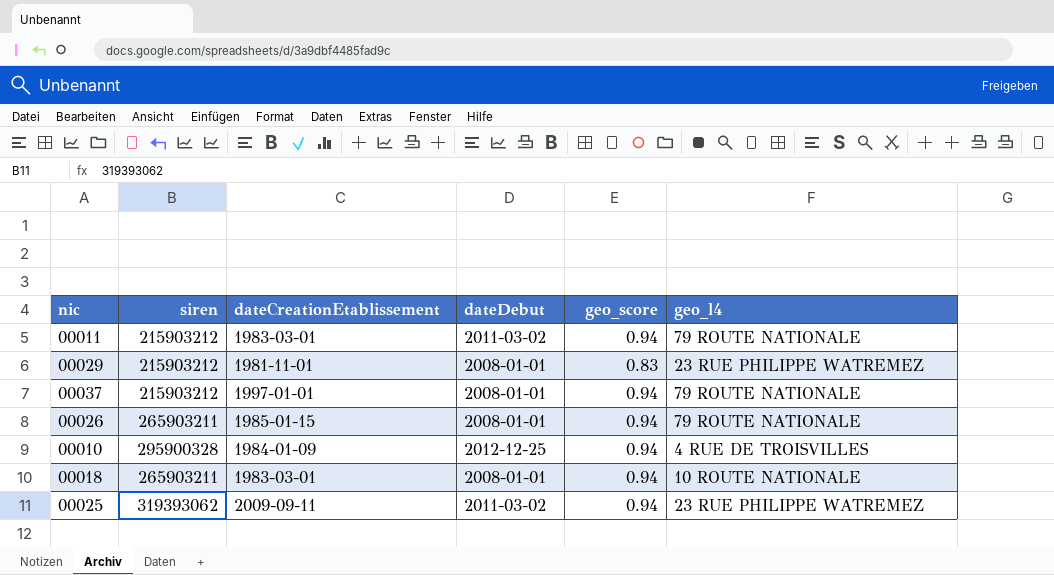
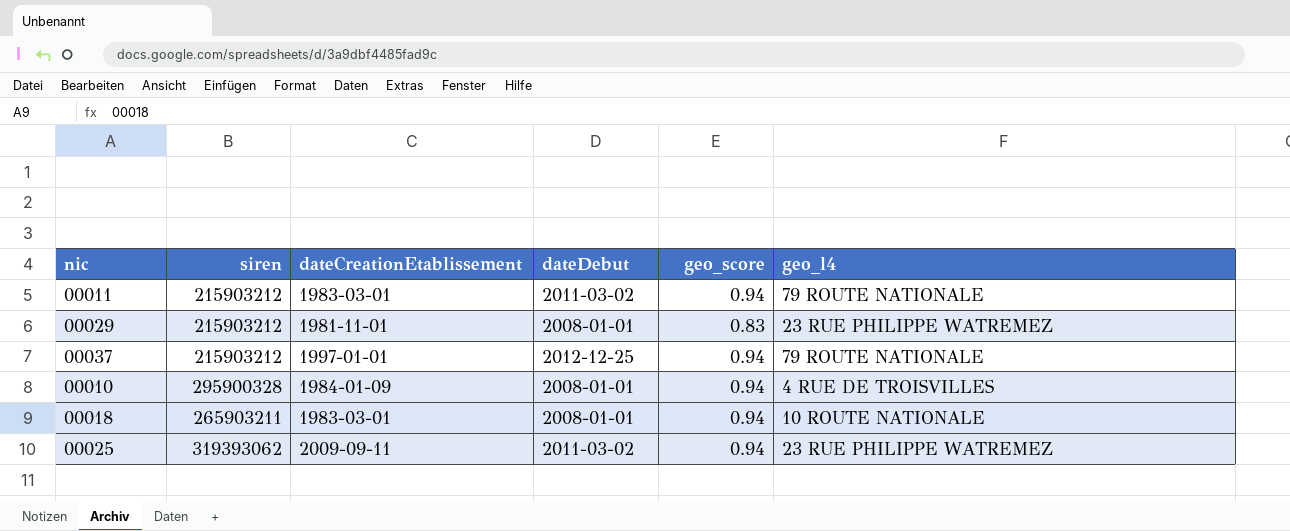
row 00026: 265903211 | 1985-01-15 | 2008-01-01 | 0.94 | 79 ROUTE NATIONALE -> none
00037 | dateDebut: 2008-01-01 -> 2012-12-25
00010 | dateDebut: 2012-12-25 -> 2008-01-01

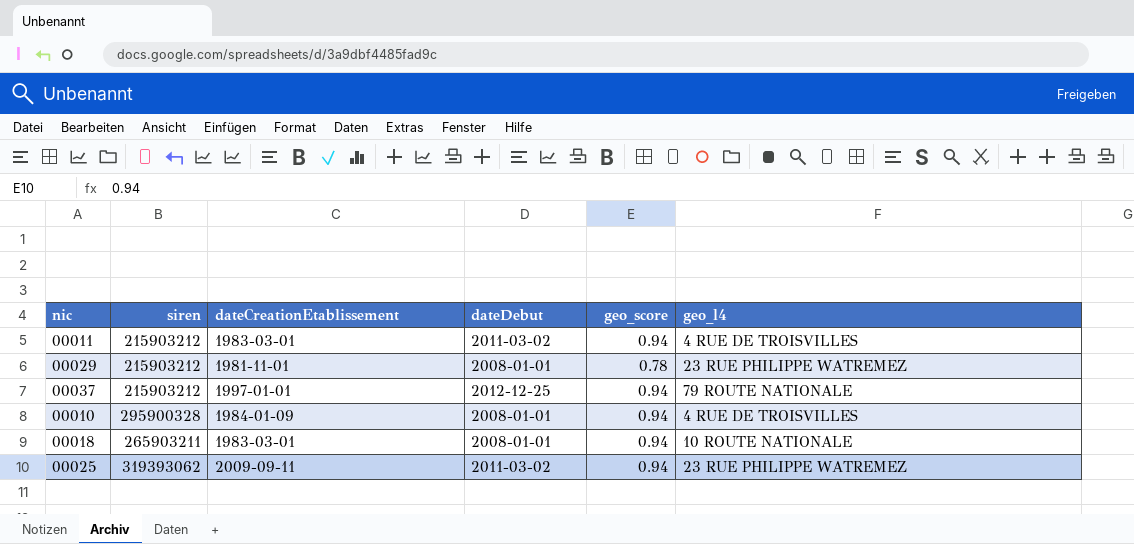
00011 | geo_l4: 79 ROUTE NATIONALE -> 4 RUE DE TROISVILLES
00029 | geo_score: 0.83 -> 0.78

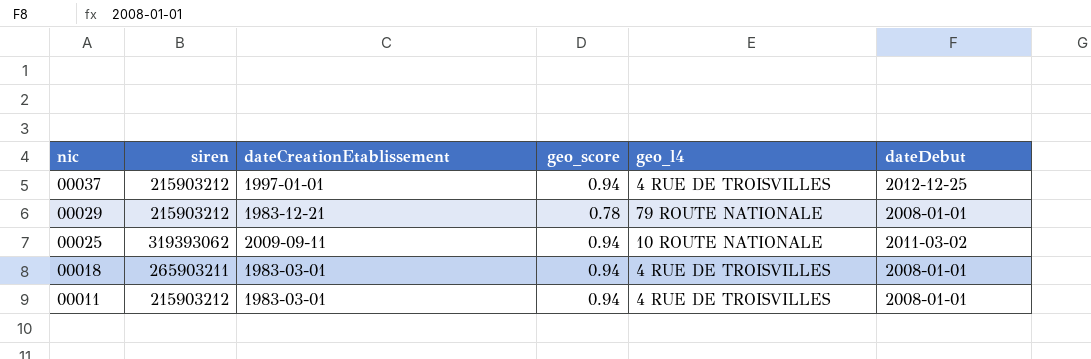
row order: none -> nic descending
column dateDebut | position: 4 -> 6
row 00010: 295900328 | 1984-01-09 | 2008-01-01 | 0.94 | 4 RUE DE TROISVILLES -> none
00037 | geo_l4: 79 ROUTE NATIONALE -> 4 RUE DE TROISVILLES
00029 | dateCreationEtablissement: 1981-11-01 -> 1983-12-21
00029 | geo_l4: 23 RUE PHILIPPE WATREMEZ -> 79 ROUTE NATIONALE
00025 | geo_l4: 23 RUE PHILIPPE WATREMEZ -> 10 ROUTE NATIONALE
00018 | geo_l4: 10 ROUTE NATIONALE -> 4 RUE DE TROISVILLES
00011 | dateDebut: 2011-03-02 -> 2008-01-01

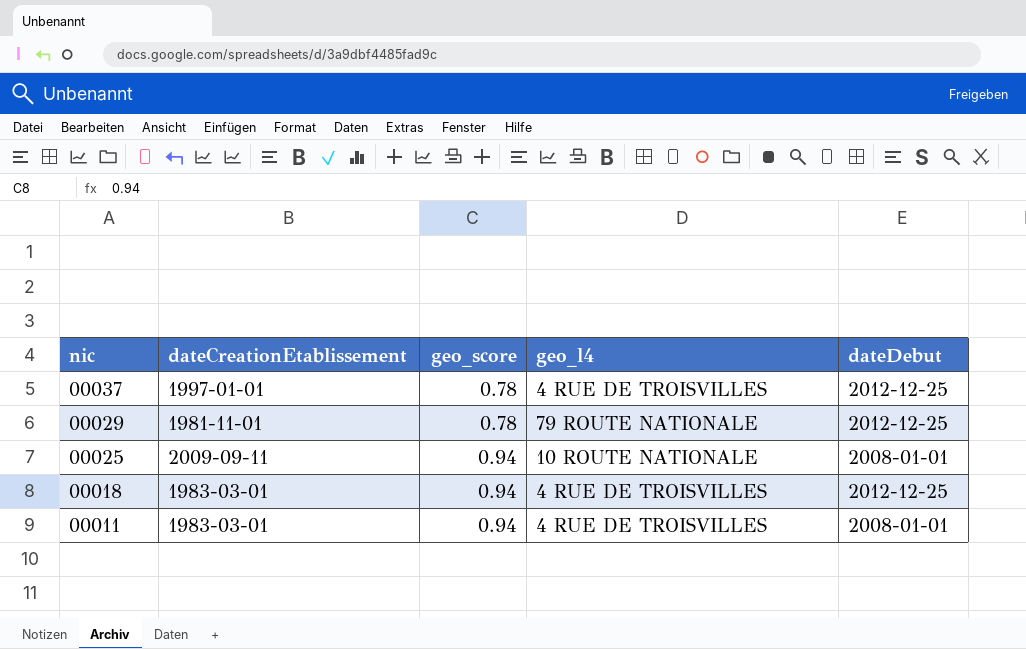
column siren | position: 2 -> none
00037 | geo_score: 0.94 -> 0.78
00029 | dateCreationEtablissement: 1983-12-21 -> 1981-11-01
00029 | dateDebut: 2008-01-01 -> 2012-12-25
00025 | dateDebut: 2011-03-02 -> 2008-01-01
00018 | dateDebut: 2008-01-01 -> 2012-12-25

